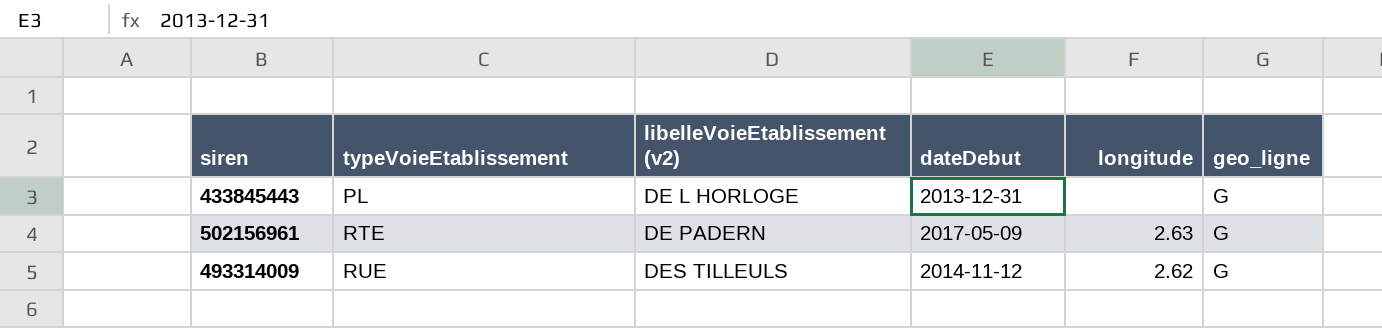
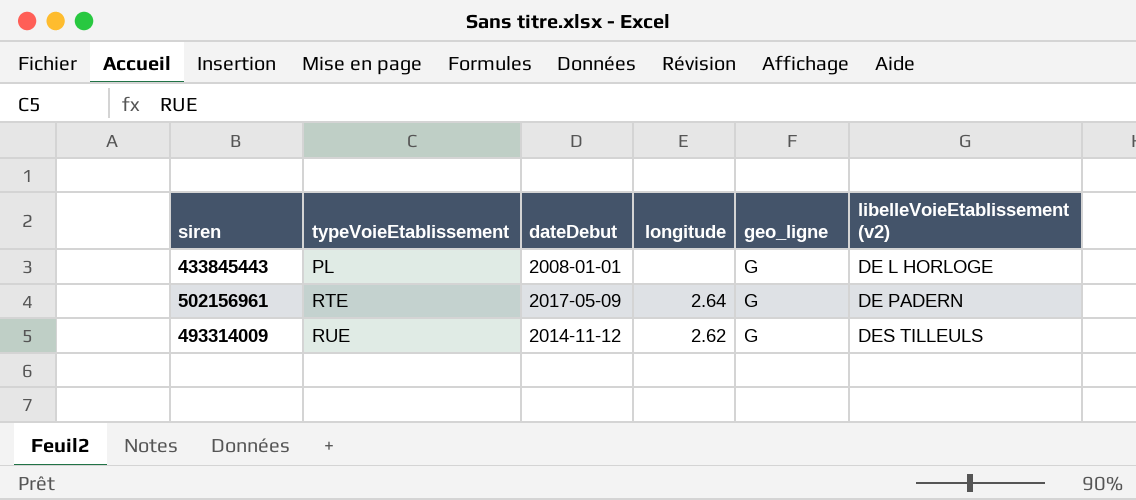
column libelleVoieEtablissement (v2) | position: 3 -> 6
433845443 | dateDebut: 2013-12-31 -> 2008-01-01
502156961 | longitude: 2.63 -> 2.64

